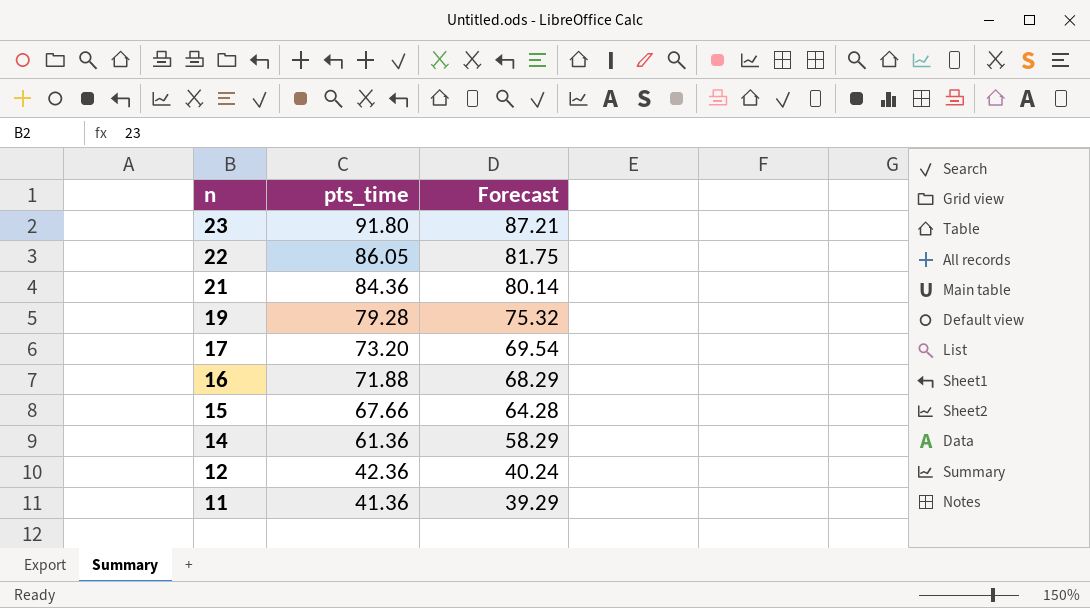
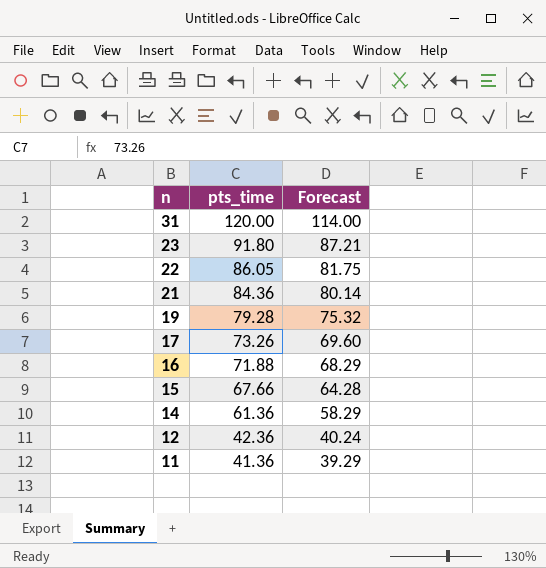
row 31: none -> 120.00 | 114.00
17 | pts_time: 73.20 -> 73.26
17 | Forecast: 69.54 -> 69.60

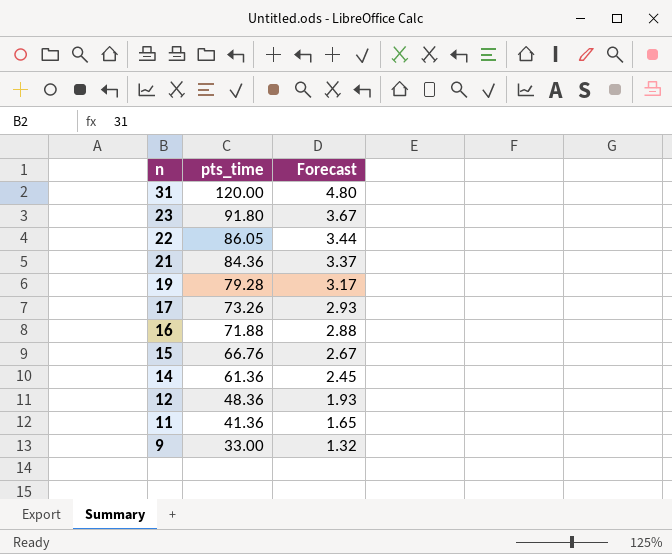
column Forecast | formula: [pts_time] * 0.95 -> [pts_time] * 0.04
15 | pts_time: 67.66 -> 66.76
12 | pts_time: 42.36 -> 48.36
row 9: none -> 33.00 | 1.32

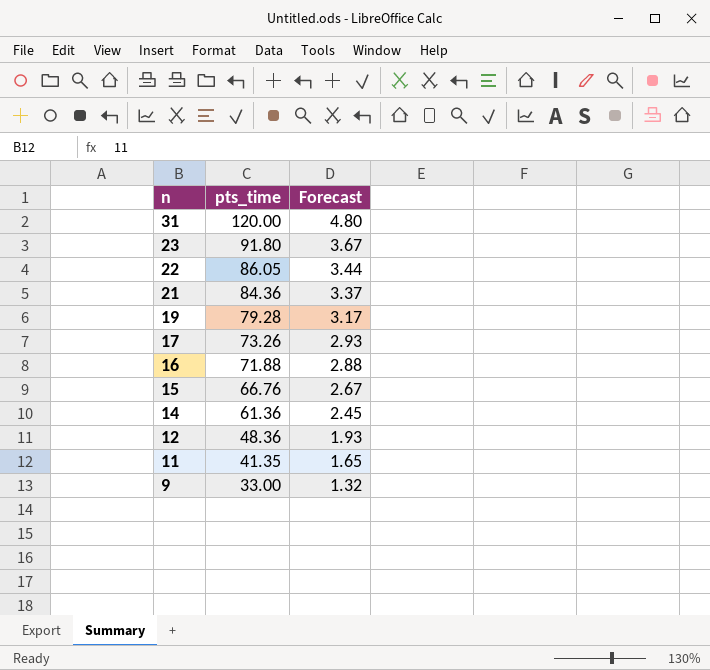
11 | pts_time: 41.36 -> 41.35

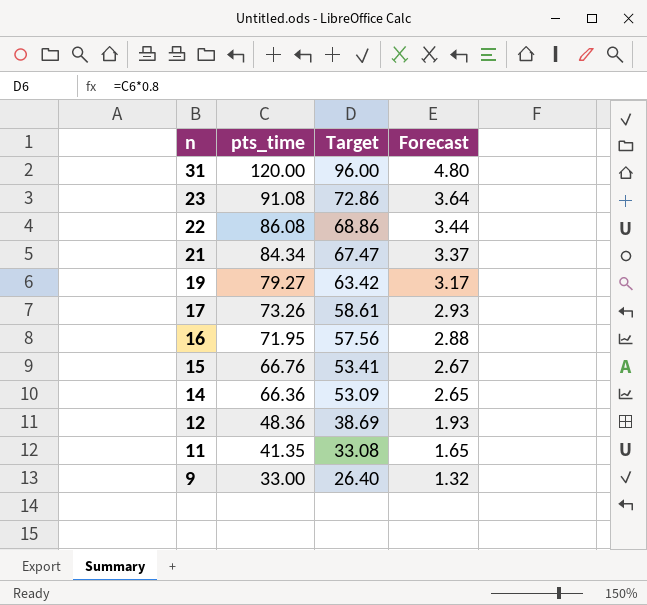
column Target | formula: none -> [pts_time] * 0.8
23 | pts_time: 91.80 -> 91.08
23 | Forecast: 3.67 -> 3.64
22 | pts_time: 86.05 -> 86.08
21 | pts_time: 84.36 -> 84.34
19 | pts_time: 79.28 -> 79.27
16 | pts_time: 71.88 -> 71.95
14 | pts_time: 61.36 -> 66.36
14 | Forecast: 2.45 -> 2.65

